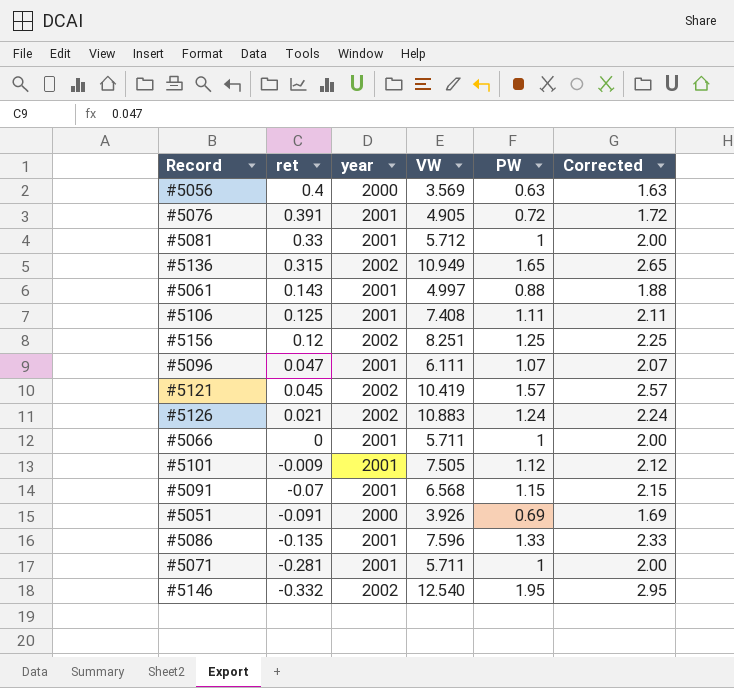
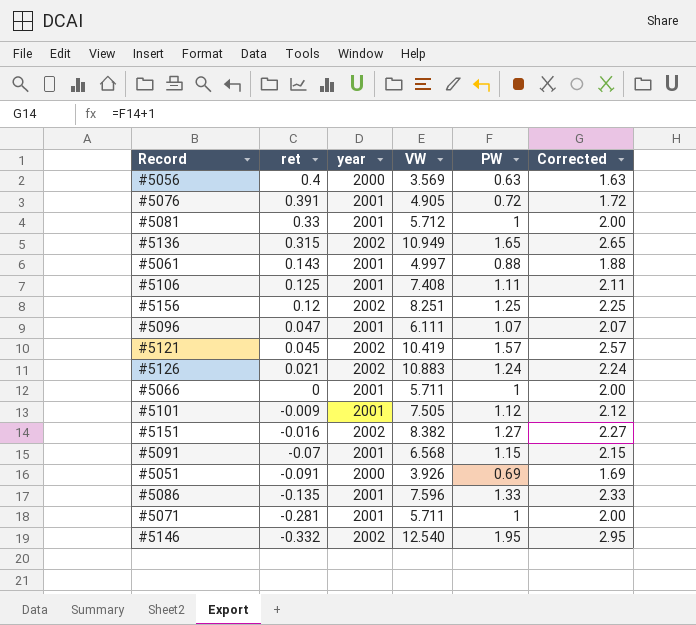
row #5151: none -> -0.016 | 2002 | 8.382 | 1.27 | 2.27

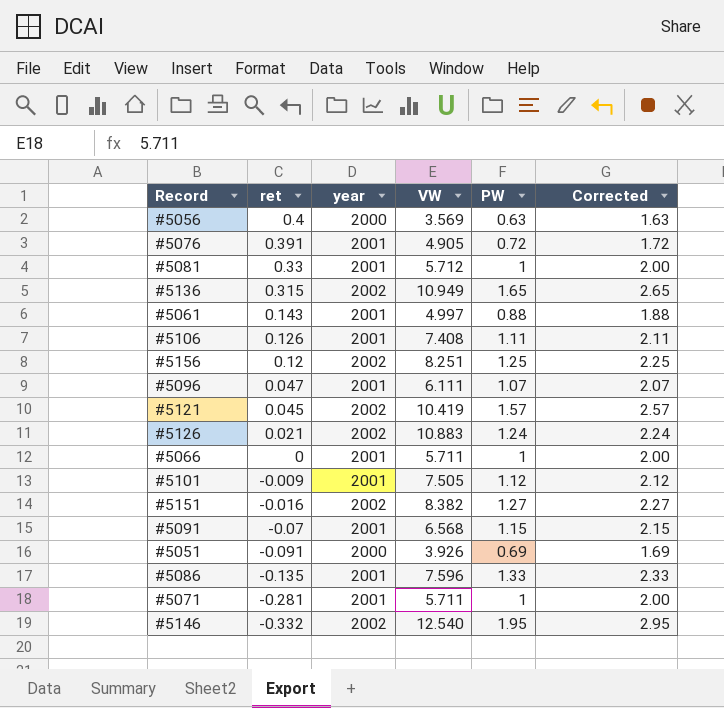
#5106 | ret: 0.125 -> 0.126

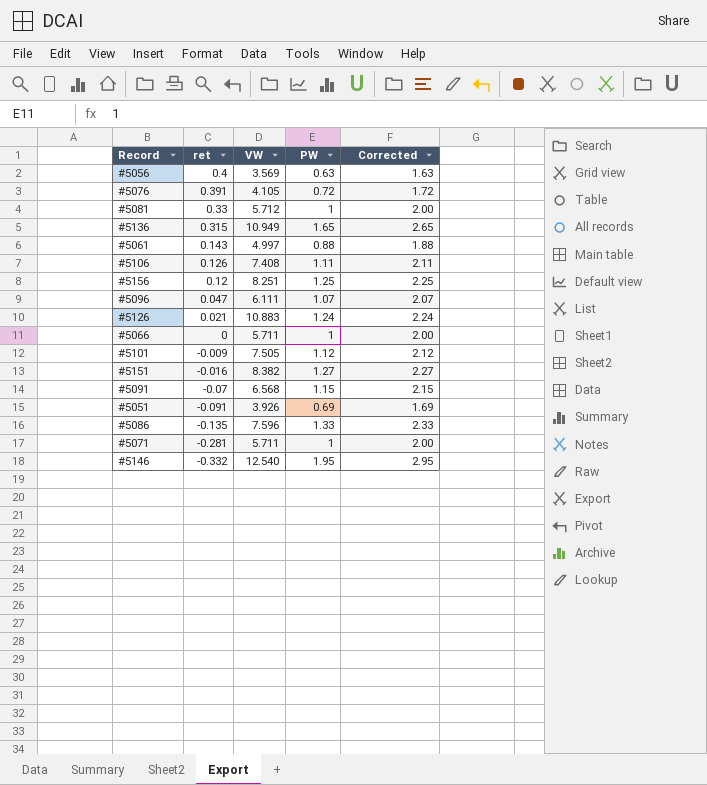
column year | position: 3 -> none
row #5121: 0.045 | 2002 | 10.419 | 1.57 | 2.57 -> none
#5076 | VW: 4.905 -> 4.105

